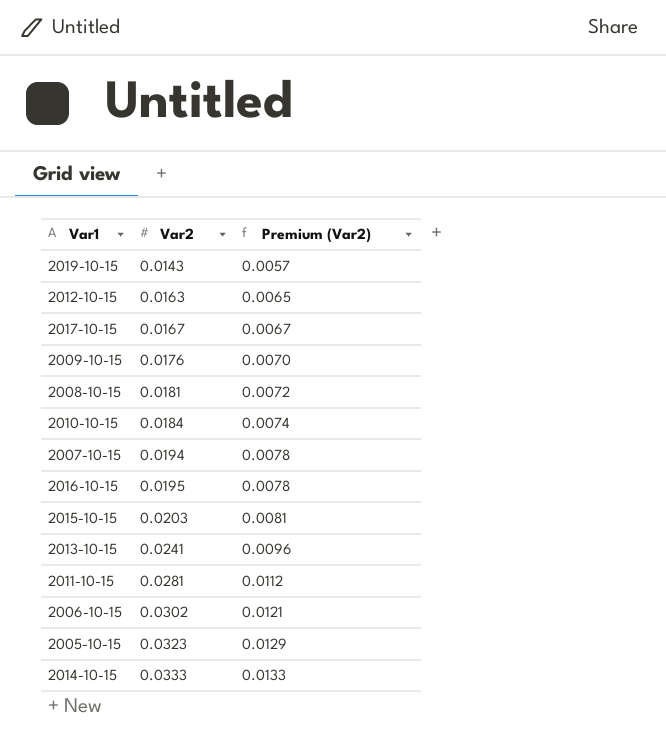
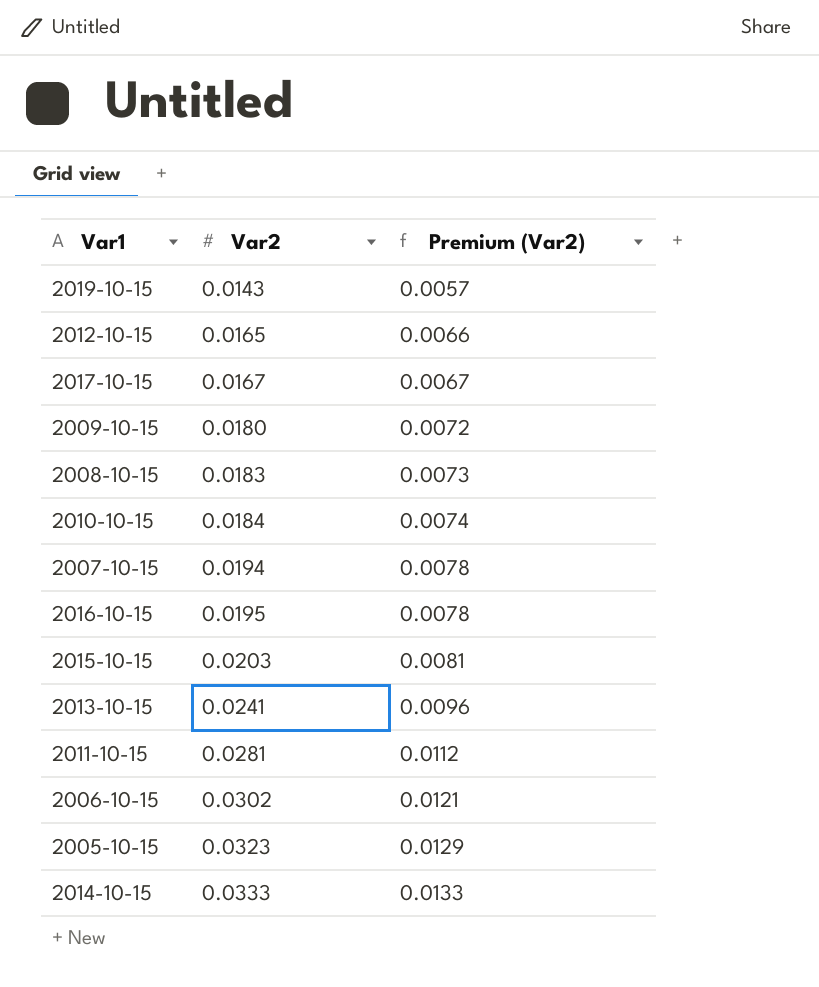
2012-10-15 | Var2: 0.0163 -> 0.0165
2012-10-15 | Premium (Var2): 0.0065 -> 0.0066
2009-10-15 | Var2: 0.0176 -> 0.0180
2009-10-15 | Premium (Var2): 0.0070 -> 0.0072
2008-10-15 | Var2: 0.0181 -> 0.0183
2008-10-15 | Premium (Var2): 0.0072 -> 0.0073

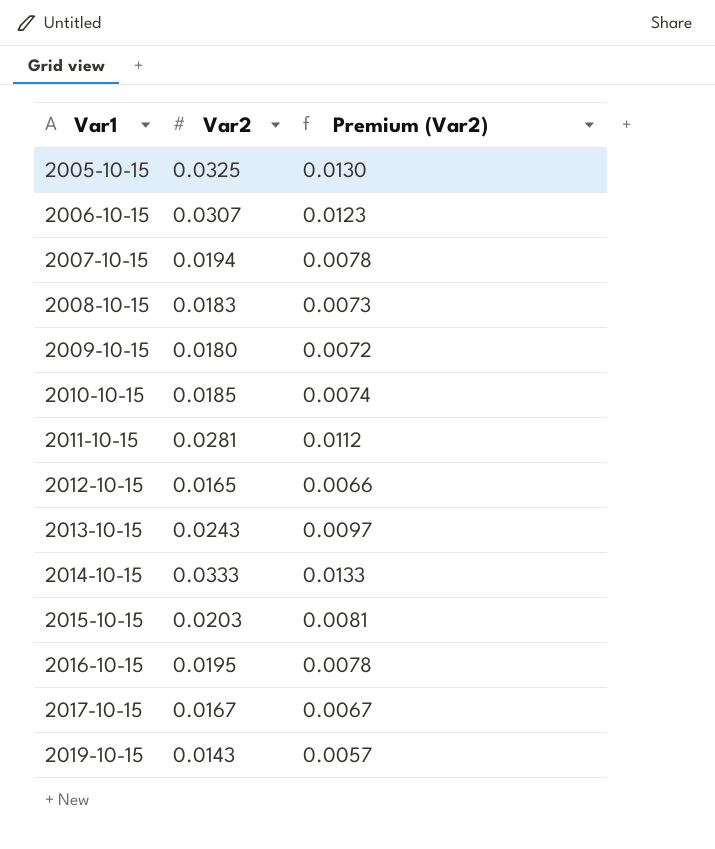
row order: Var2 ascending -> Var1 ascending
2005-10-15 | Var2: 0.0323 -> 0.0325
2005-10-15 | Premium (Var2): 0.0129 -> 0.0130
2006-10-15 | Var2: 0.0302 -> 0.0307
2006-10-15 | Premium (Var2): 0.0121 -> 0.0123
2010-10-15 | Var2: 0.0184 -> 0.0185
2013-10-15 | Var2: 0.0241 -> 0.0243
2013-10-15 | Premium (Var2): 0.0096 -> 0.0097

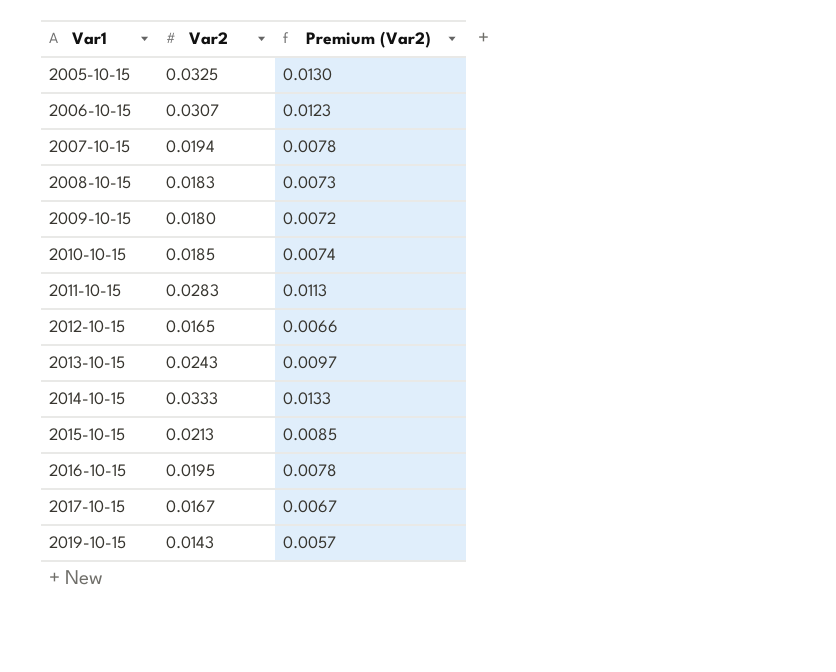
2011-10-15 | Var2: 0.0281 -> 0.0283
2011-10-15 | Premium (Var2): 0.0112 -> 0.0113
2015-10-15 | Var2: 0.0203 -> 0.0213
2015-10-15 | Premium (Var2): 0.0081 -> 0.0085

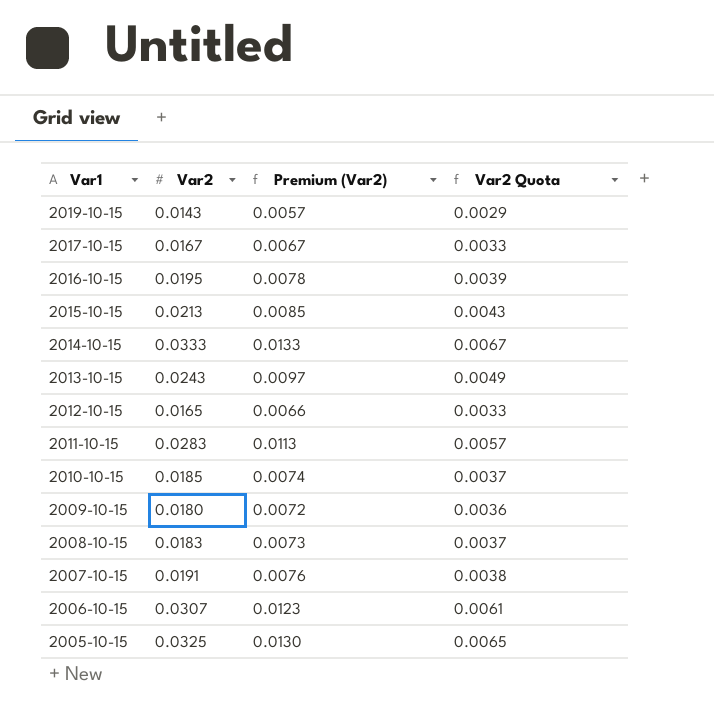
row order: Var1 ascending -> Var1 descending
column Var2 Quota | formula: none -> [Var2] * 0.2
2007-10-15 | Var2: 0.0194 -> 0.0191
2007-10-15 | Premium (Var2): 0.0078 -> 0.0076

